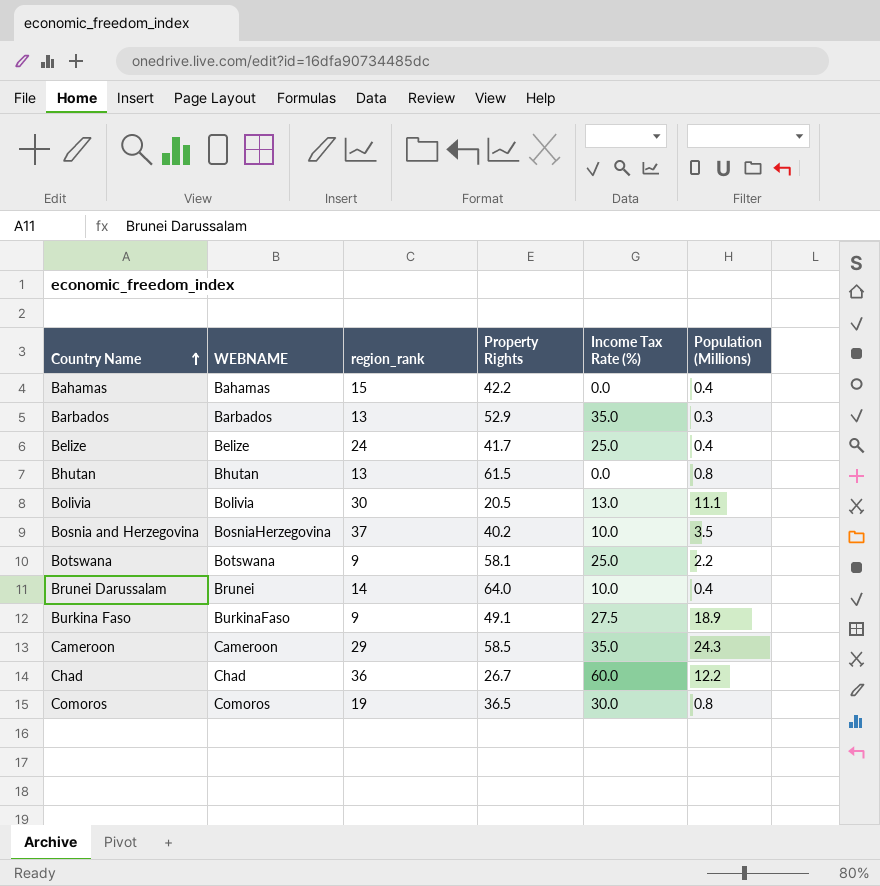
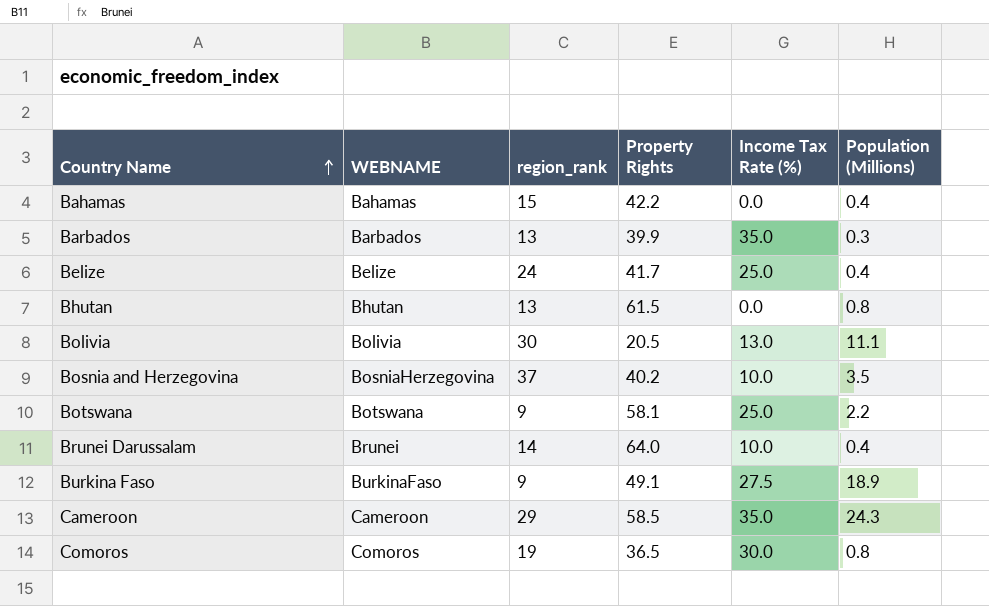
row Chad: Chad | 36 | 26.7 | 60.0 | 12.2 -> none
Barbados | Property Rights: 52.9 -> 39.9

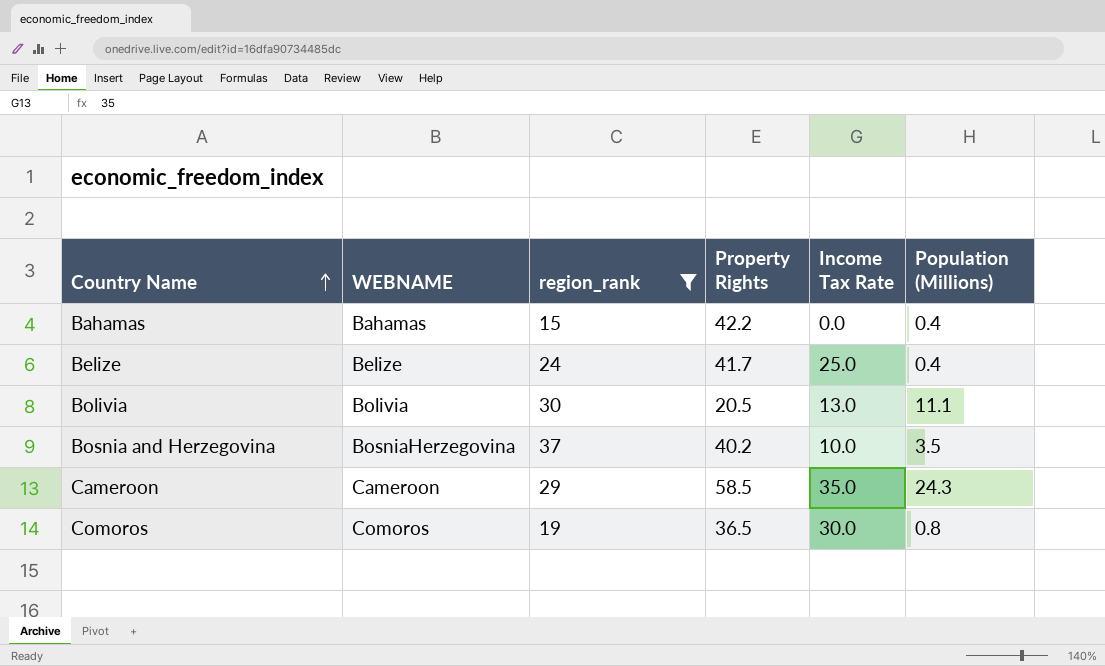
filter: none -> region_rank >= 15
column name: Income Tax Rate (%) -> Income Tax Rate

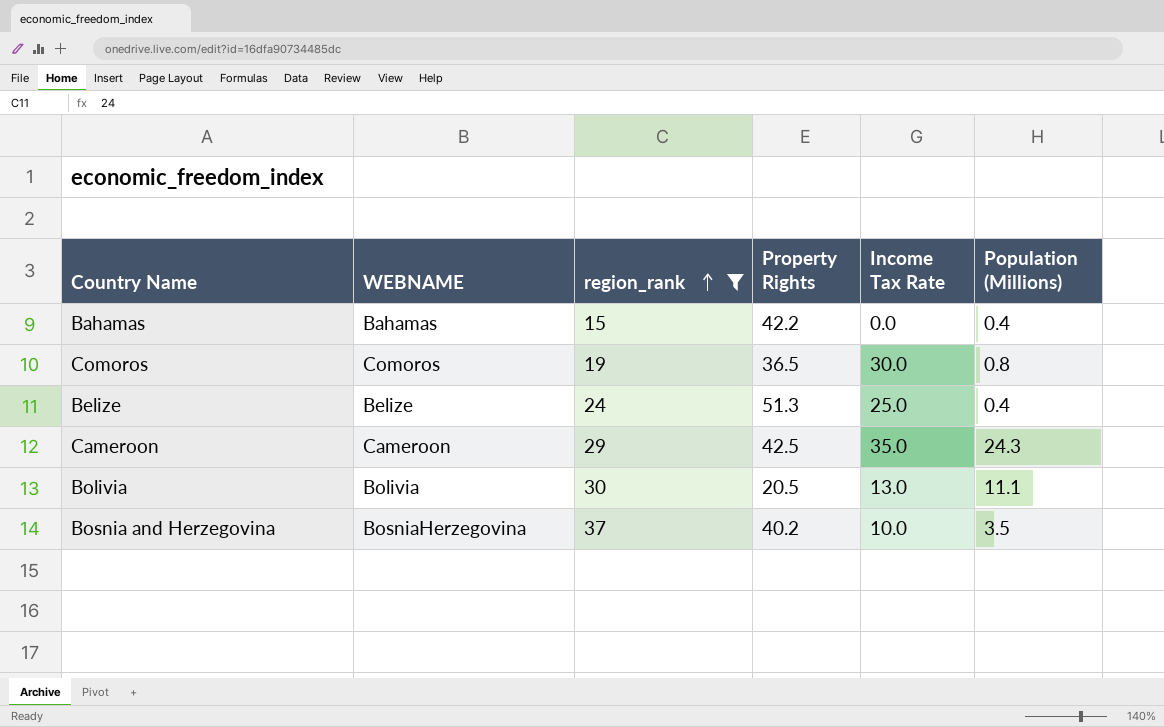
row order: Country Name ascending -> region_rank ascending
Belize | Property Rights: 41.7 -> 51.3
Cameroon | Property Rights: 58.5 -> 42.5

